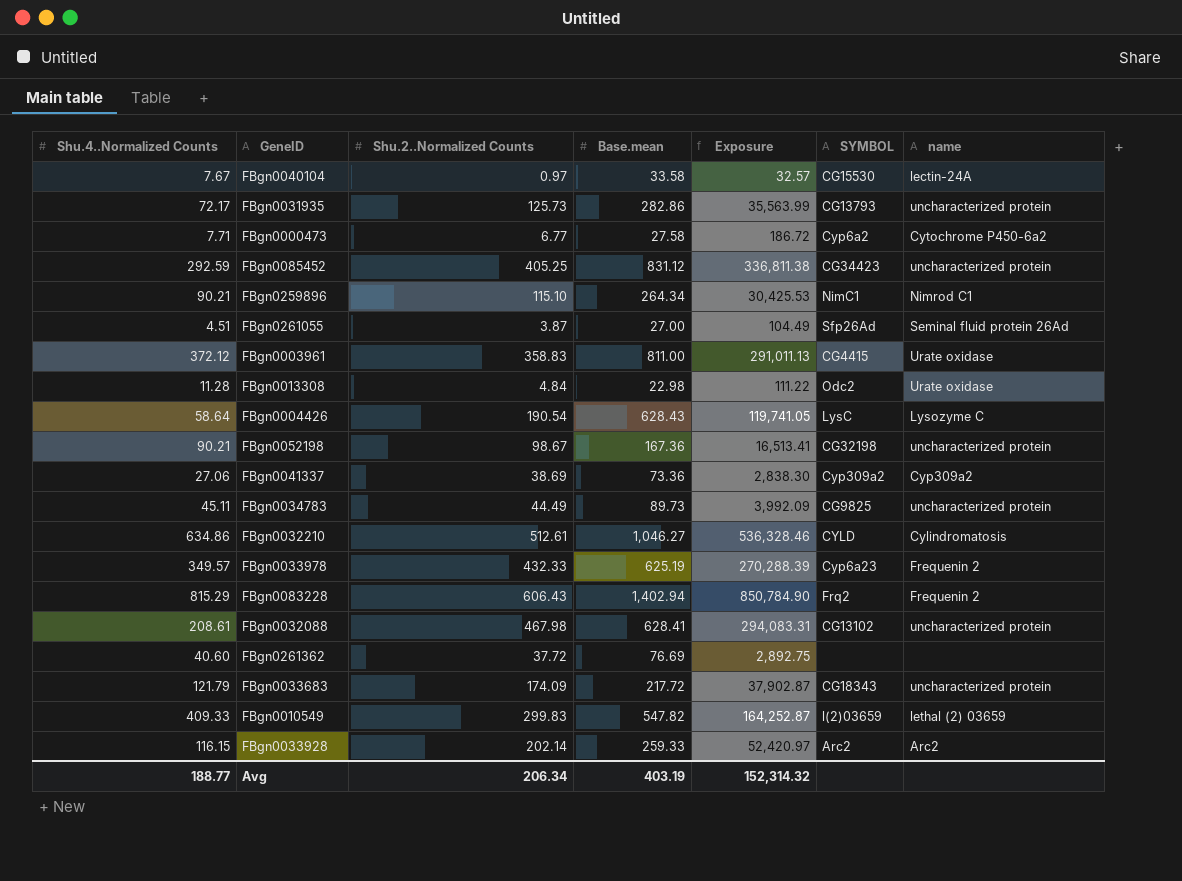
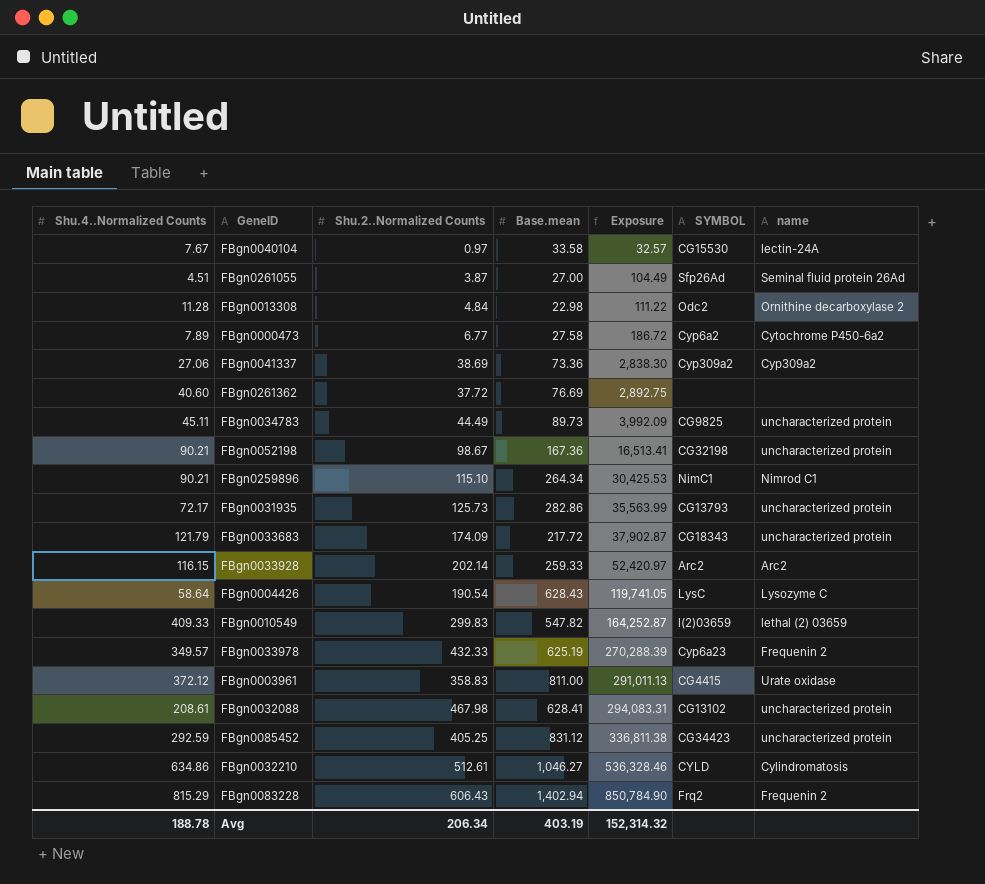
row order: none -> Exposure ascending
FBgn0013308 | name: Urate oxidase -> Ornithine decarboxylase 2
FBgn0000473 | Shu.4..Normalized Counts: 7.71 -> 7.89
Avg | Shu.4..Normalized Counts: 188.77 -> 188.78

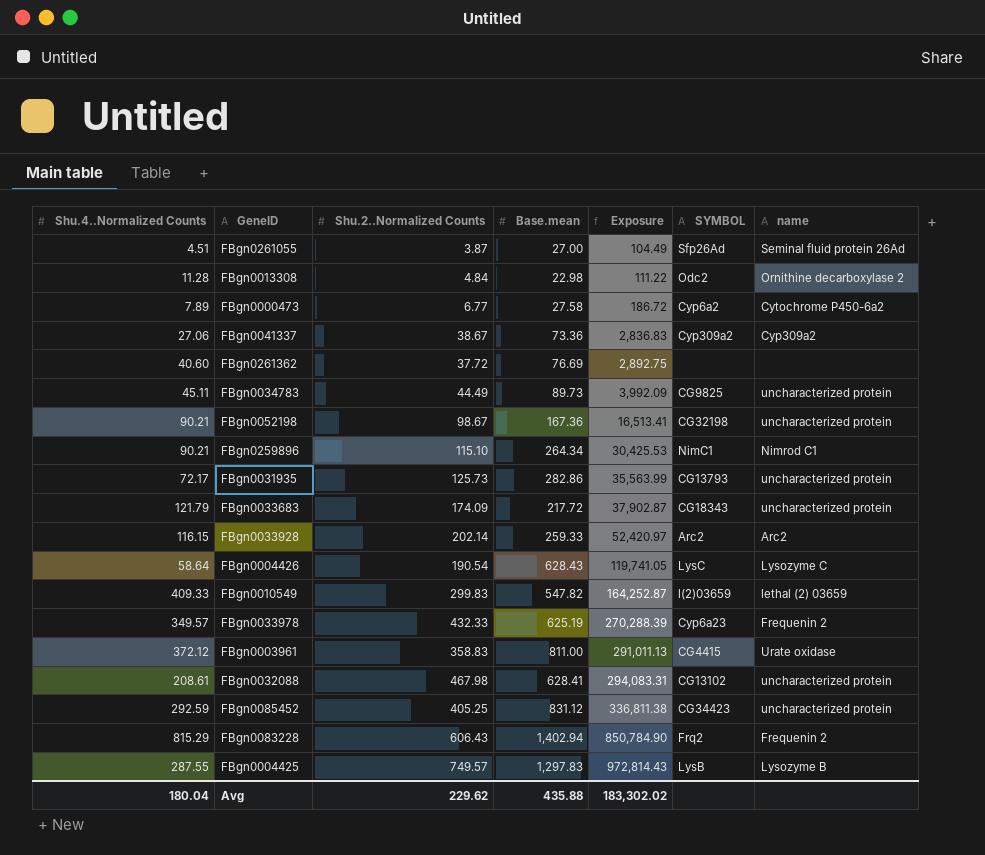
row FBgn0040104: 7.67 | 0.97 | 33.58 | 32.57 | CG15530 | lectin-24A -> none
row FBgn0032210: 634.86 | 512.61 | 1,046.27 | 536,328.46 | CYLD | Cylindromatosis -> none
FBgn0041337 | Shu.2..Normalized Counts: 38.69 -> 38.67
FBgn0041337 | Exposure: 2,838.30 -> 2,836.83
row FBgn0004425: none -> 287.55 | 749.57 | 1,297.83 | 972,814.43 | LysB | Lysozyme B
Avg | Shu.4..Normalized Counts: 188.78 -> 180.04
Avg | Shu.2..Normalized Counts: 206.34 -> 229.62
Avg | Base.mean: 403.19 -> 435.88
Avg | Exposure: 152,314.32 -> 183,302.02

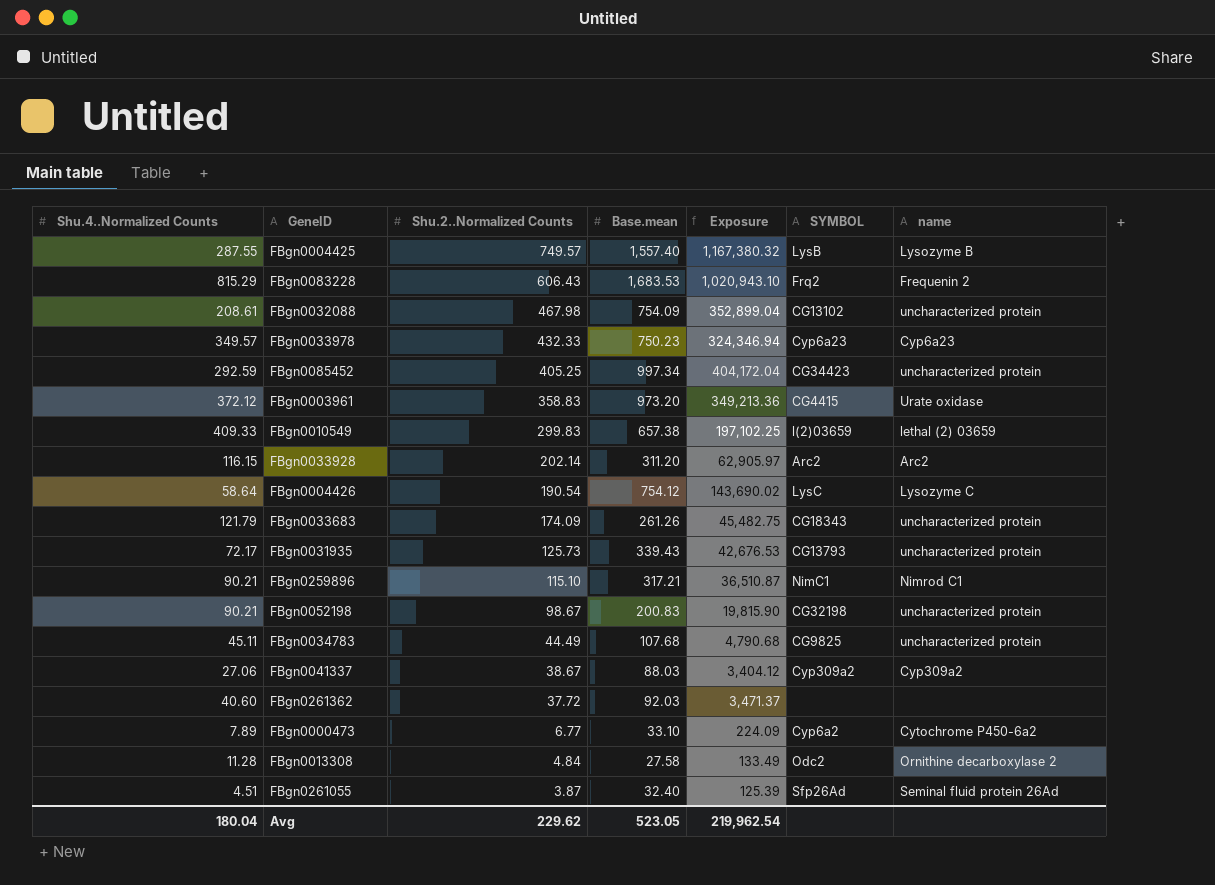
row order: Exposure ascending -> Shu.2..Normalized Counts descending
FBgn0004425 | Base.mean: 1,297.83 -> 1,557.40
FBgn0004425 | Exposure: 972,814.43 -> 1,167,380.32
FBgn0083228 | Base.mean: 1,402.94 -> 1,683.53
FBgn0083228 | Exposure: 850,784.90 -> 1,020,943.10
FBgn0032088 | Base.mean: 628.41 -> 754.09
FBgn0032088 | Exposure: 294,083.31 -> 352,899.04
FBgn0033978 | Base.mean: 625.19 -> 750.23
FBgn0033978 | Exposure: 270,288.39 -> 324,346.94
FBgn0033978 | name: Frequenin 2 -> Cyp6a23
FBgn0085452 | Base.mean: 831.12 -> 997.34
FBgn0085452 | Exposure: 336,811.38 -> 404,172.04
FBgn0003961 | Base.mean: 811.00 -> 973.20
FBgn0003961 | Exposure: 291,011.13 -> 349,213.36
FBgn0010549 | Base.mean: 547.82 -> 657.38
FBgn0010549 | Exposure: 164,252.87 -> 197,102.25
FBgn0033928 | Base.mean: 259.33 -> 311.20
FBgn0033928 | Exposure: 52,420.97 -> 62,905.97
FBgn0004426 | Base.mean: 628.43 -> 754.12
FBgn0004426 | Exposure: 119,741.05 -> 143,690.02
FBgn0033683 | Base.mean: 217.72 -> 261.26
FBgn0033683 | Exposure: 37,902.87 -> 45,482.75
FBgn0031935 | Base.mean: 282.86 -> 339.43
FBgn0031935 | Exposure: 35,563.99 -> 42,676.53
FBgn0259896 | Base.mean: 264.34 -> 317.21
FBgn0259896 | Exposure: 30,425.53 -> 36,510.87
FBgn0052198 | Base.mean: 167.36 -> 200.83
FBgn0052198 | Exposure: 16,513.41 -> 19,815.90
FBgn0034783 | Base.mean: 89.73 -> 107.68
FBgn0034783 | Exposure: 3,992.09 -> 4,790.68
FBgn0041337 | Base.mean: 73.36 -> 88.03
FBgn0041337 | Exposure: 2,836.83 -> 3,404.12
FBgn0261362 | Base.mean: 76.69 -> 92.03
FBgn0261362 | Exposure: 2,892.75 -> 3,471.37
FBgn0000473 | Base.mean: 27.58 -> 33.10
FBgn0000473 | Exposure: 186.72 -> 224.09
FBgn0013308 | Base.mean: 22.98 -> 27.58
FBgn0013308 | Exposure: 111.22 -> 133.49
FBgn0261055 | Base.mean: 27.00 -> 32.40
FBgn0261055 | Exposure: 104.49 -> 125.39
Avg | Base.mean: 435.88 -> 523.05
Avg | Exposure: 183,302.02 -> 219,962.54

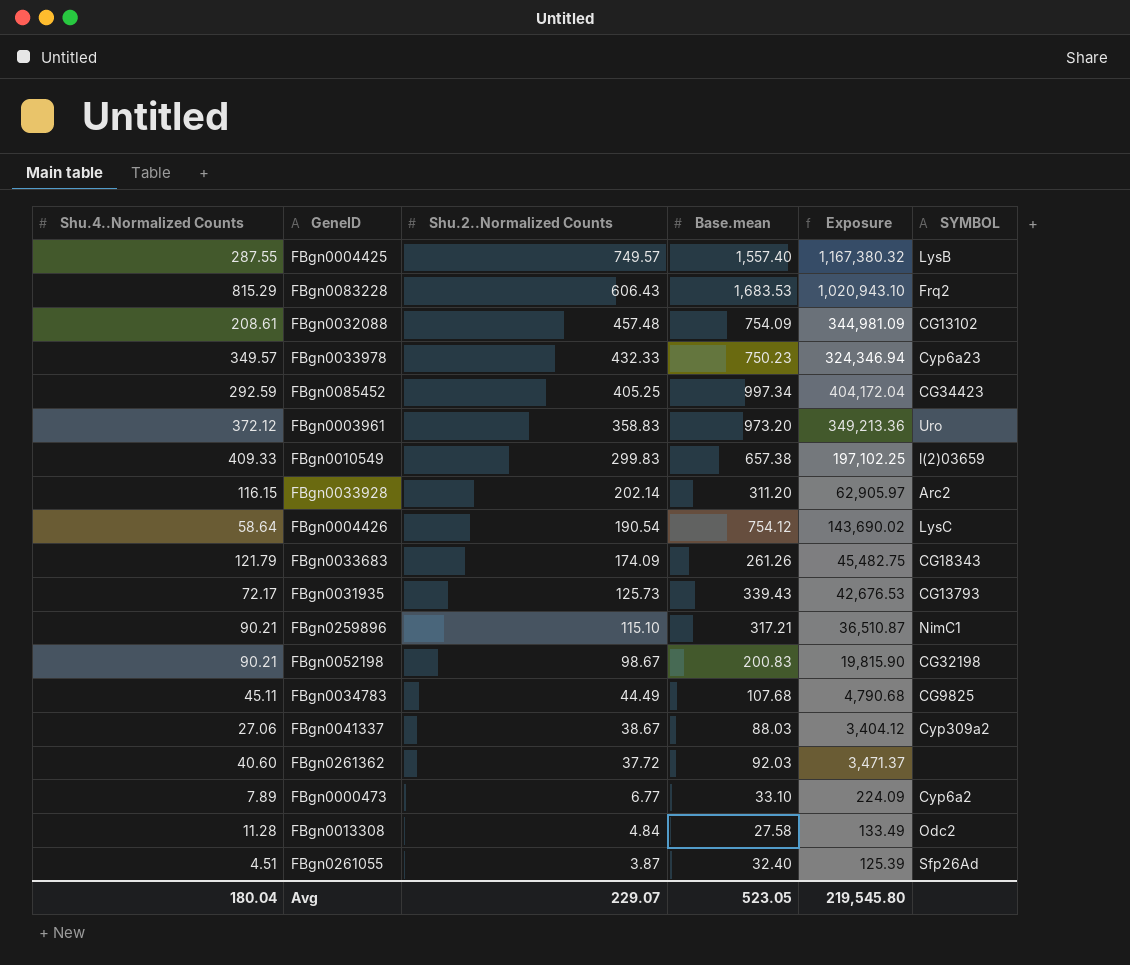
column name | position: 7 -> none
FBgn0032088 | Shu.2..Normalized Counts: 467.98 -> 457.48
FBgn0032088 | Exposure: 352,899.04 -> 344,981.09
FBgn0003961 | SYMBOL: CG4415 -> Uro
Avg | Shu.2..Normalized Counts: 229.62 -> 229.07
Avg | Exposure: 219,962.54 -> 219,545.80

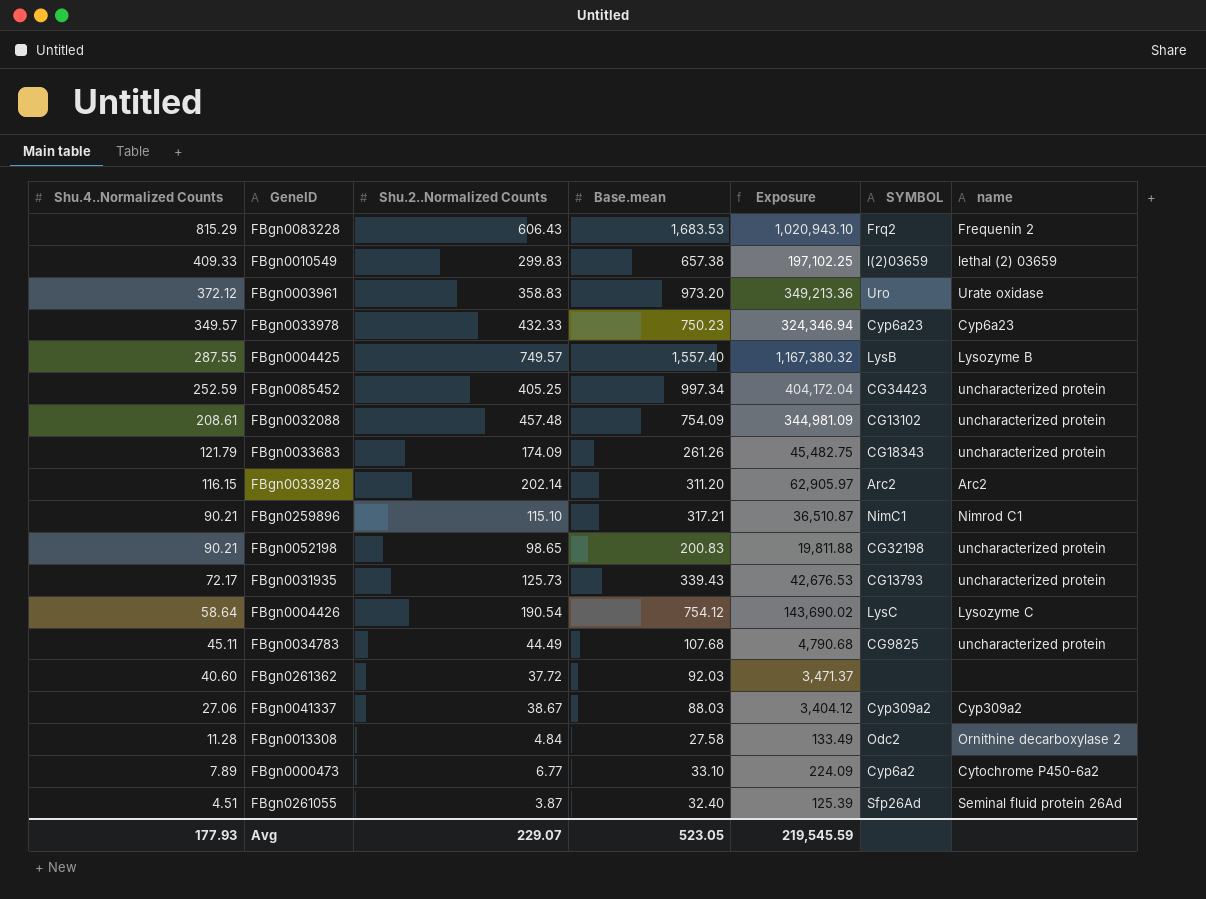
row order: Shu.2..Normalized Counts descending -> Shu.4..Normalized Counts descending
column name | position: none -> 7
FBgn0085452 | Shu.4..Normalized Counts: 292.59 -> 252.59
FBgn0052198 | Shu.2..Normalized Counts: 98.67 -> 98.65
FBgn0052198 | Exposure: 19,815.90 -> 19,811.88
Avg | Shu.4..Normalized Counts: 180.04 -> 177.93
Avg | Exposure: 219,545.80 -> 219,545.59

